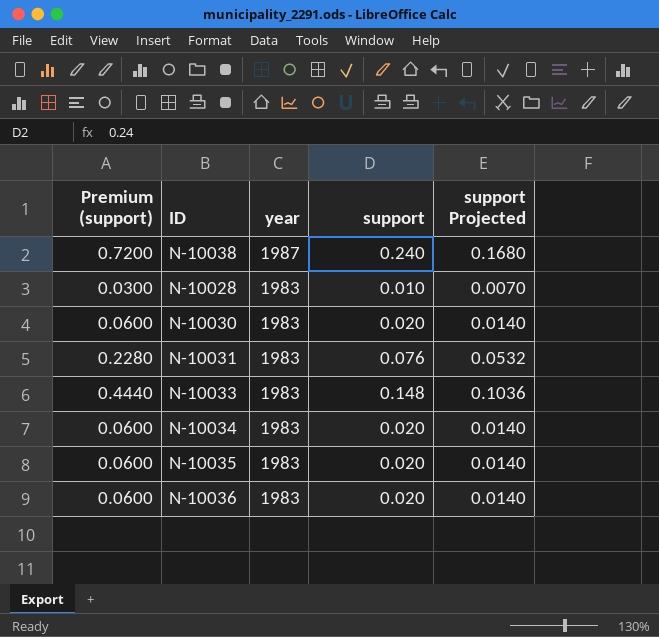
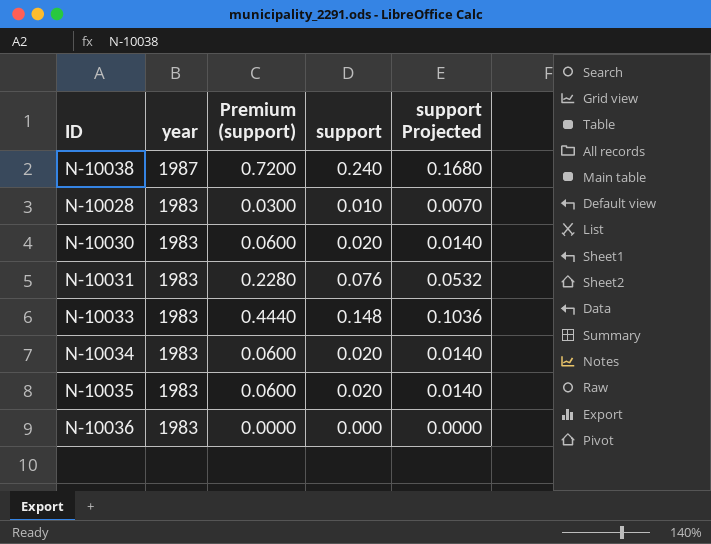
column Premium (support) | position: 1 -> 3
N-10036 | Premium (support): 0.0600 -> 0.0000
N-10036 | support: 0.020 -> 0.000
N-10036 | support Projected: 0.0140 -> 0.0000

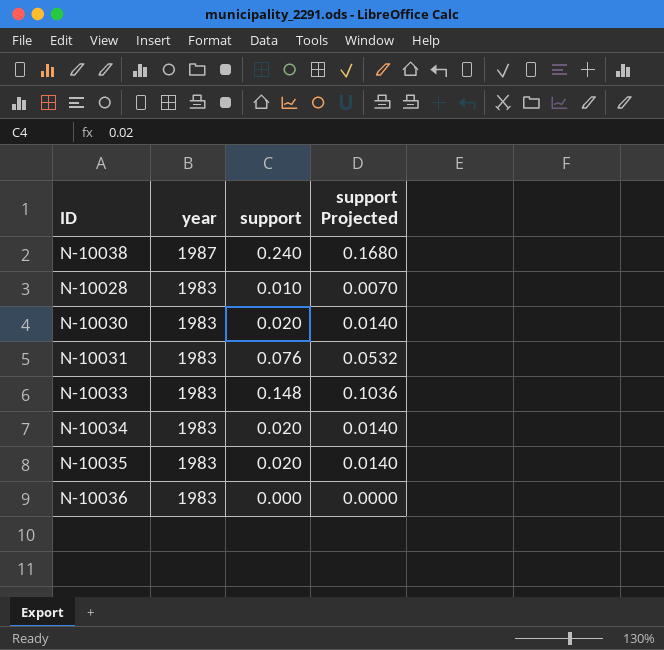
column Premium (support) | formula: [support] * 3 -> none

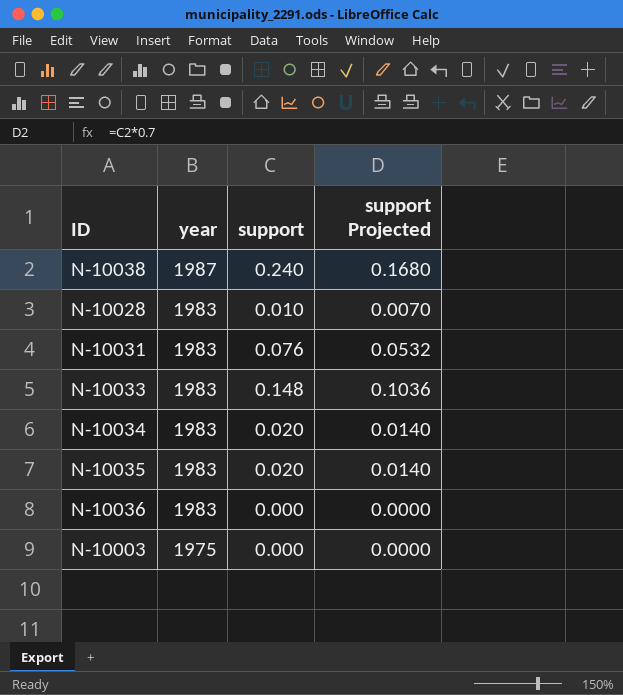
row N-10030: 1983 | 0.020 | 0.0140 -> none
row N-10003: none -> 1975 | 0.000 | 0.0000

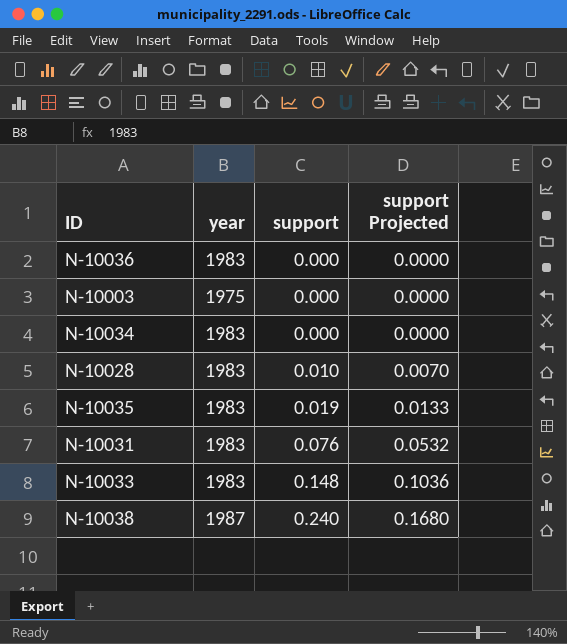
row order: year descending -> support ascending
N-10034 | support: 0.020 -> 0.000
N-10034 | support Projected: 0.0140 -> 0.0000
N-10035 | support: 0.020 -> 0.019
N-10035 | support Projected: 0.0140 -> 0.0133

